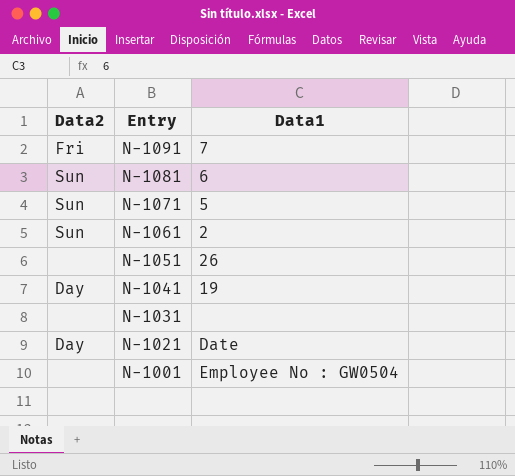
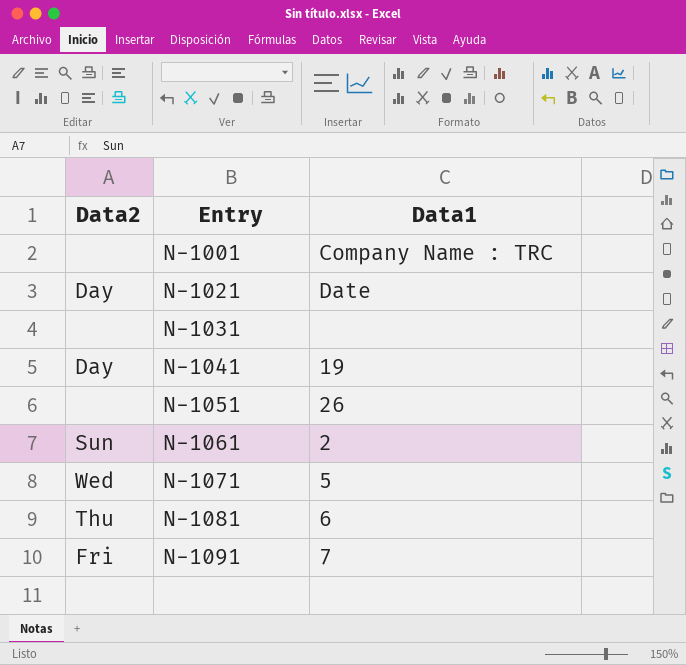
row order: Entry descending -> Entry ascending
N-1001 | Data1: Employee No : GW0504 -> Company Name : TRC
N-1071 | Data2: Sun -> Wed
N-1081 | Data2: Sun -> Thu

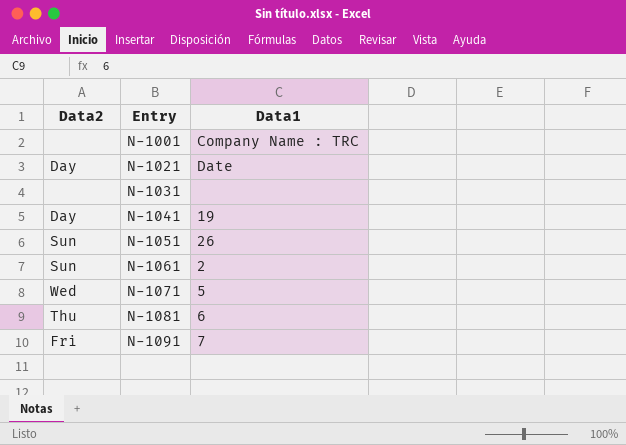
N-1051 | Data2: none -> Sun

